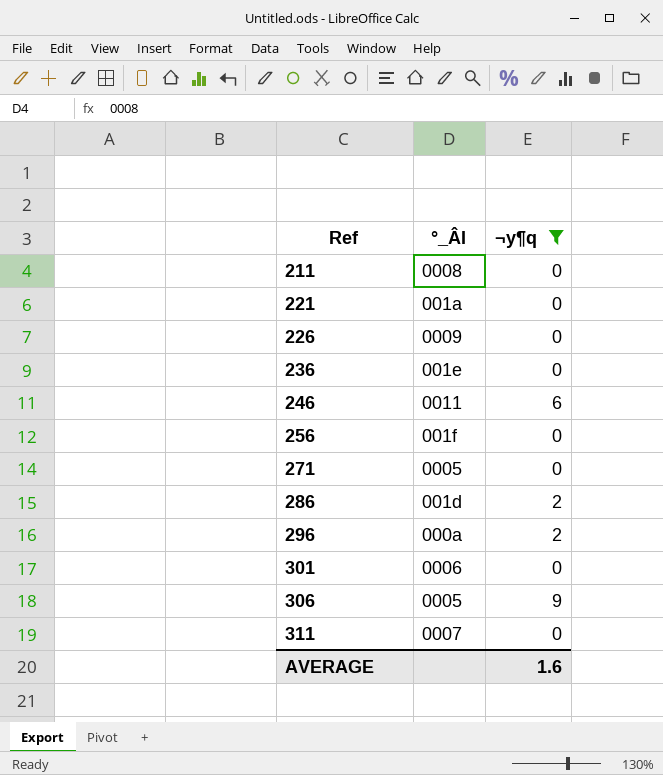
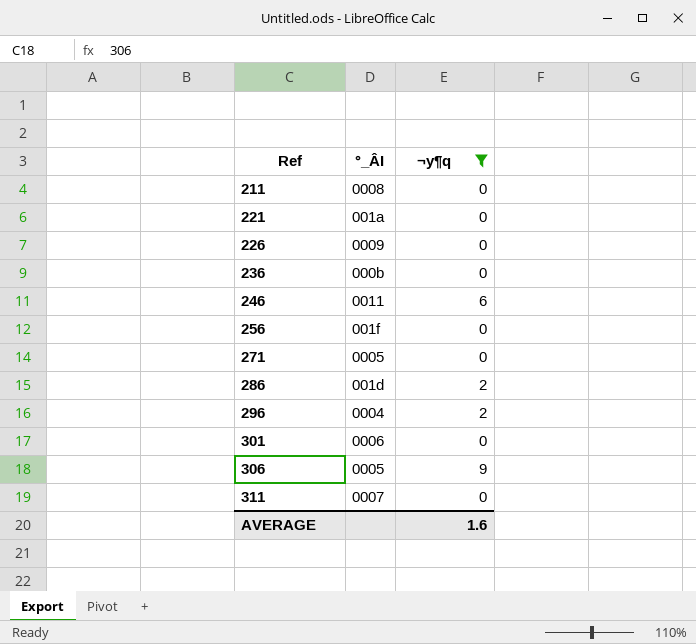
236 | °_ÂI: 001e -> 000b
296 | °_ÂI: 000a -> 0004

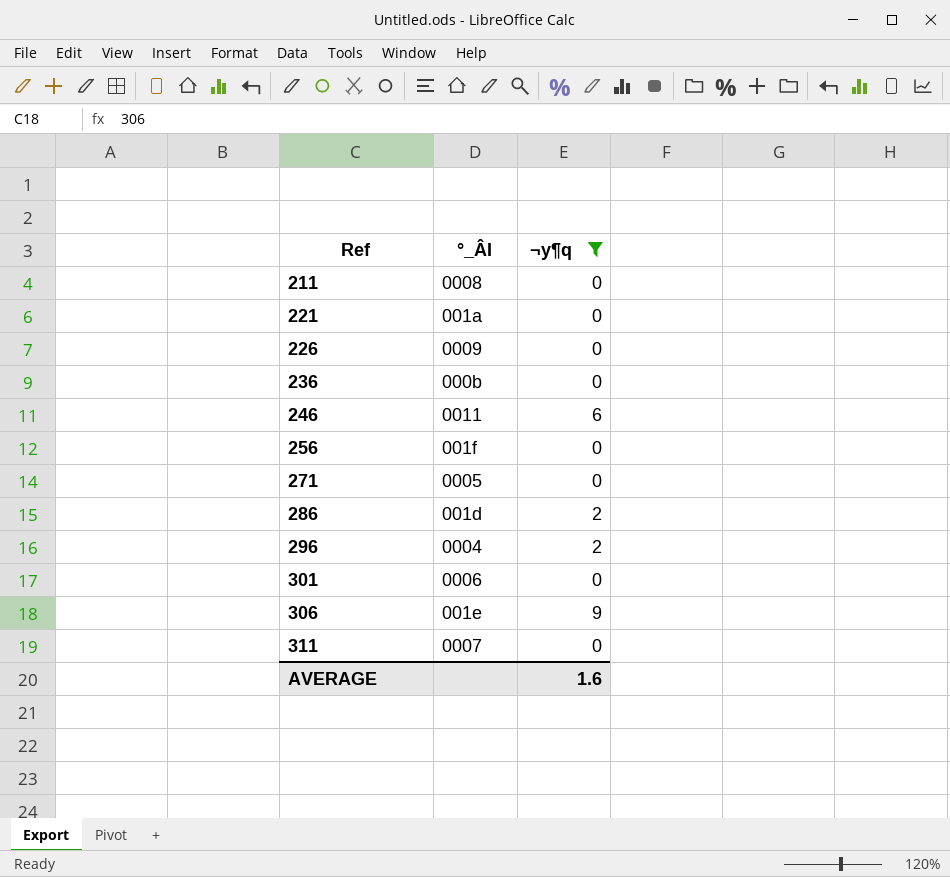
306 | °_ÂI: 0005 -> 001e

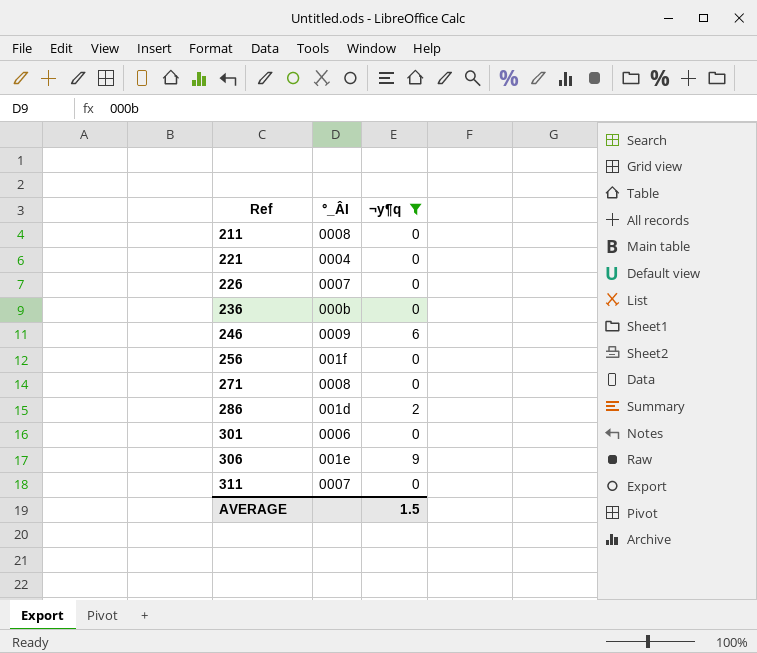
row 296: 0004 | 2 -> none
221 | °_ÂI: 001a -> 0004
226 | °_ÂI: 0009 -> 0007
246 | °_ÂI: 0011 -> 0009
271 | °_ÂI: 0005 -> 0008
AVERAGE | ¬y¶q: 1.6 -> 1.5

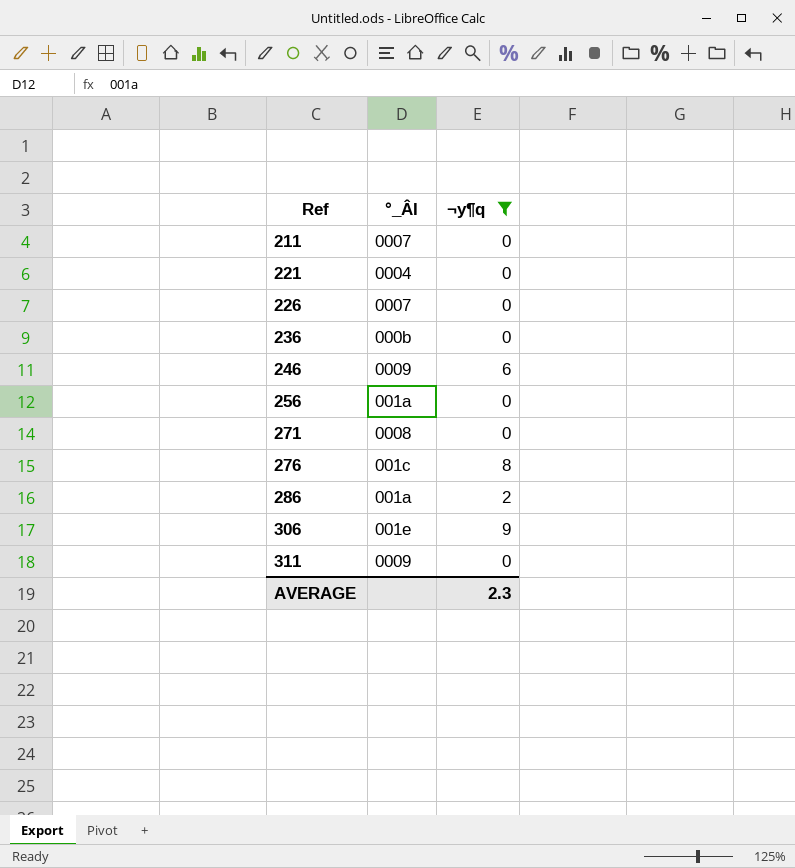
row 301: 0006 | 0 -> none
211 | °_ÂI: 0008 -> 0007
256 | °_ÂI: 001f -> 001a
row 276: none -> 001c | 8
286 | °_ÂI: 001d -> 001a
311 | °_ÂI: 0007 -> 0009
AVERAGE | ¬y¶q: 1.5 -> 2.3

